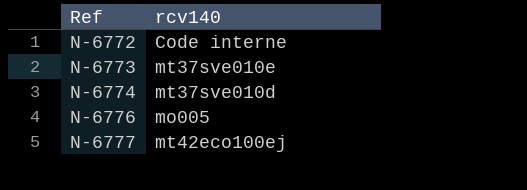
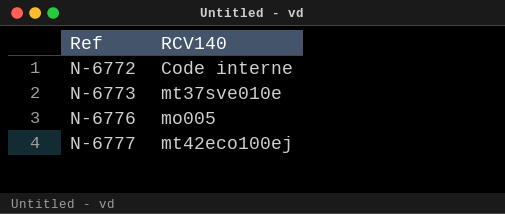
column name: rcv140 -> RCV140
row N-6774: mt37sve010d -> none

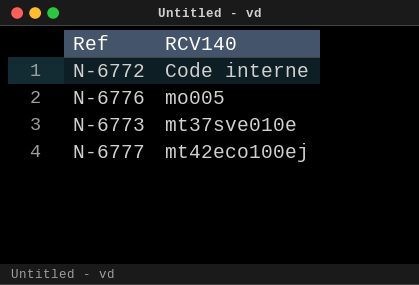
row order: Ref ascending -> RCV140 ascending

